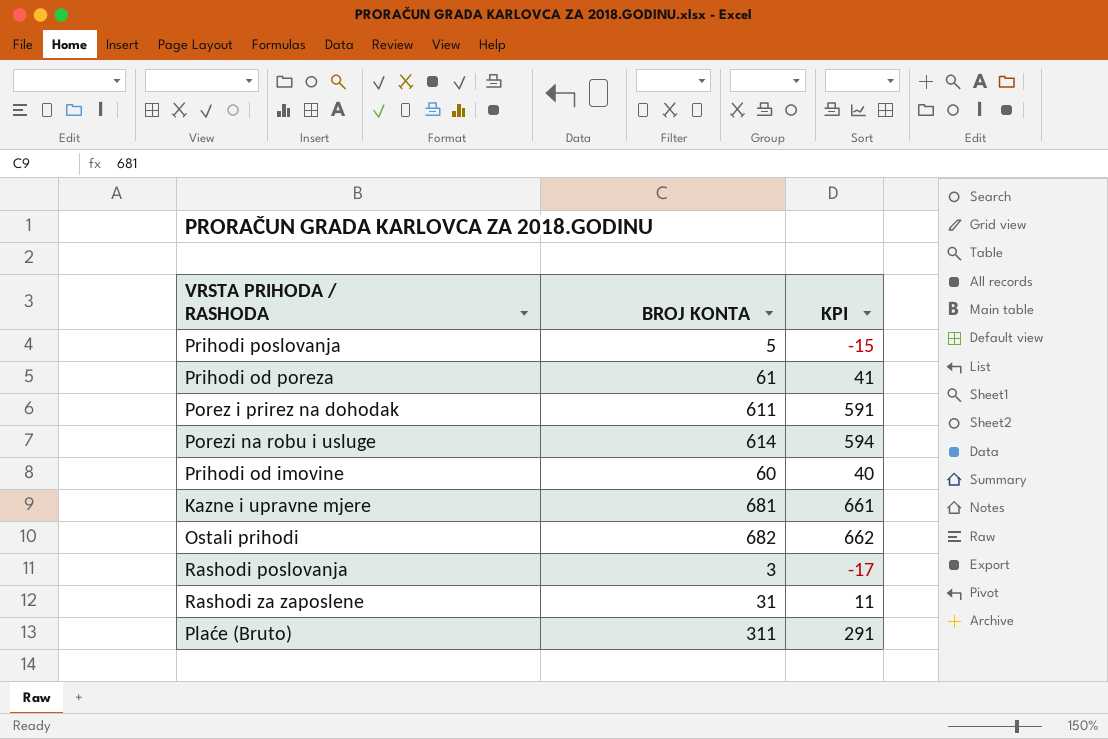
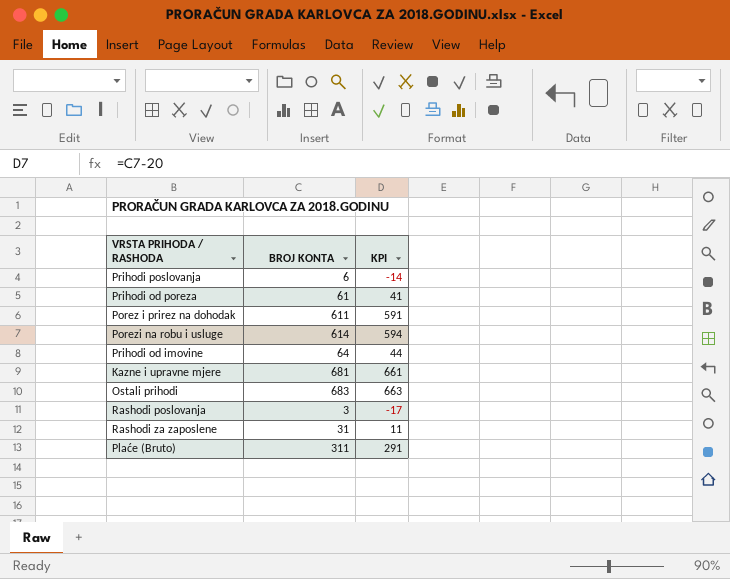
Prihodi poslovanja | BROJ KONTA: 5 -> 6
Prihodi poslovanja | KPI: -15 -> -14
Prihodi od imovine | BROJ KONTA: 60 -> 64
Prihodi od imovine | KPI: 40 -> 44
Ostali prihodi | BROJ KONTA: 682 -> 683
Ostali prihodi | KPI: 662 -> 663

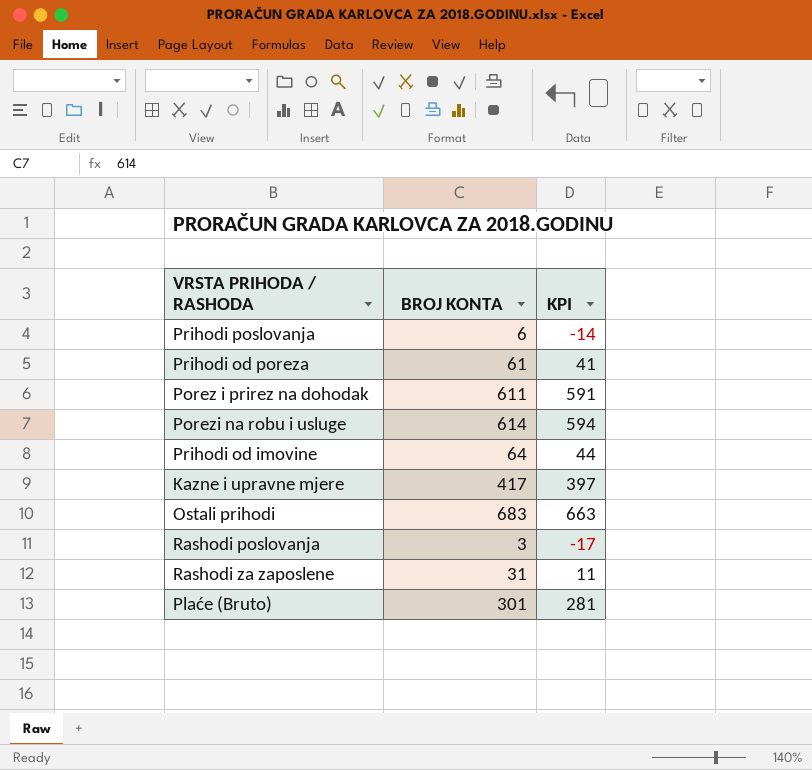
Kazne i upravne mjere | BROJ KONTA: 681 -> 417
Kazne i upravne mjere | KPI: 661 -> 397
Plaće (Bruto) | BROJ KONTA: 311 -> 301
Plaće (Bruto) | KPI: 291 -> 281

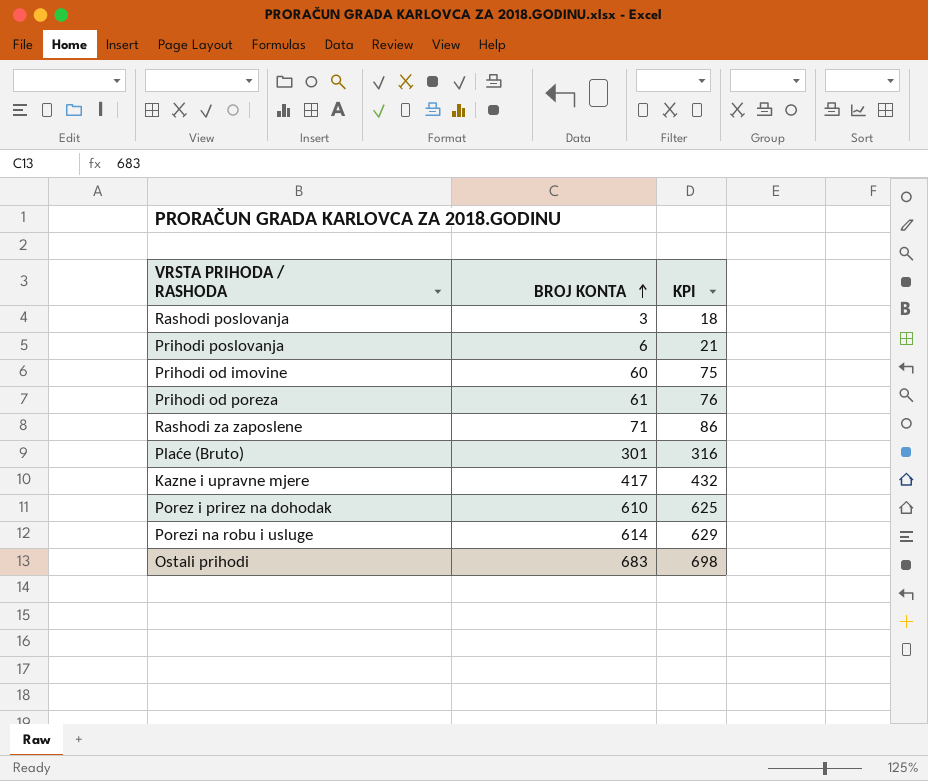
row order: none -> BROJ KONTA ascending
column KPI | formula: [BROJ KONTA] - 20 -> [BROJ KONTA] + 15
Prihodi od imovine | BROJ KONTA: 64 -> 60
Rashodi za zaposlene | BROJ KONTA: 31 -> 71
Porez i prirez na dohodak | BROJ KONTA: 611 -> 610

